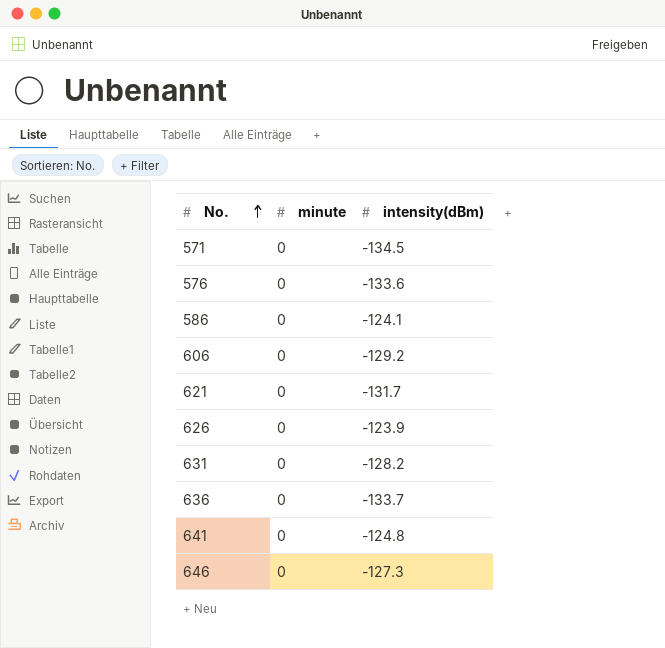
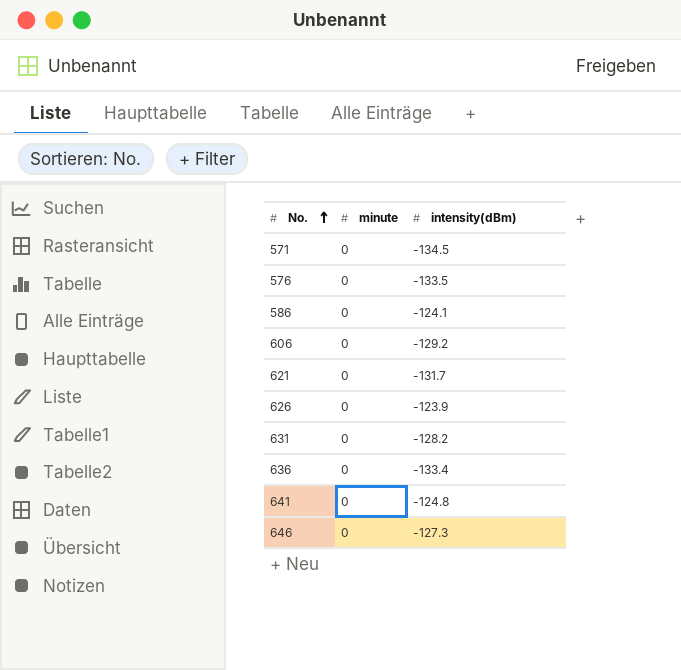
576 | intensity(dBm): -133.6 -> -133.5
636 | intensity(dBm): -133.7 -> -133.4

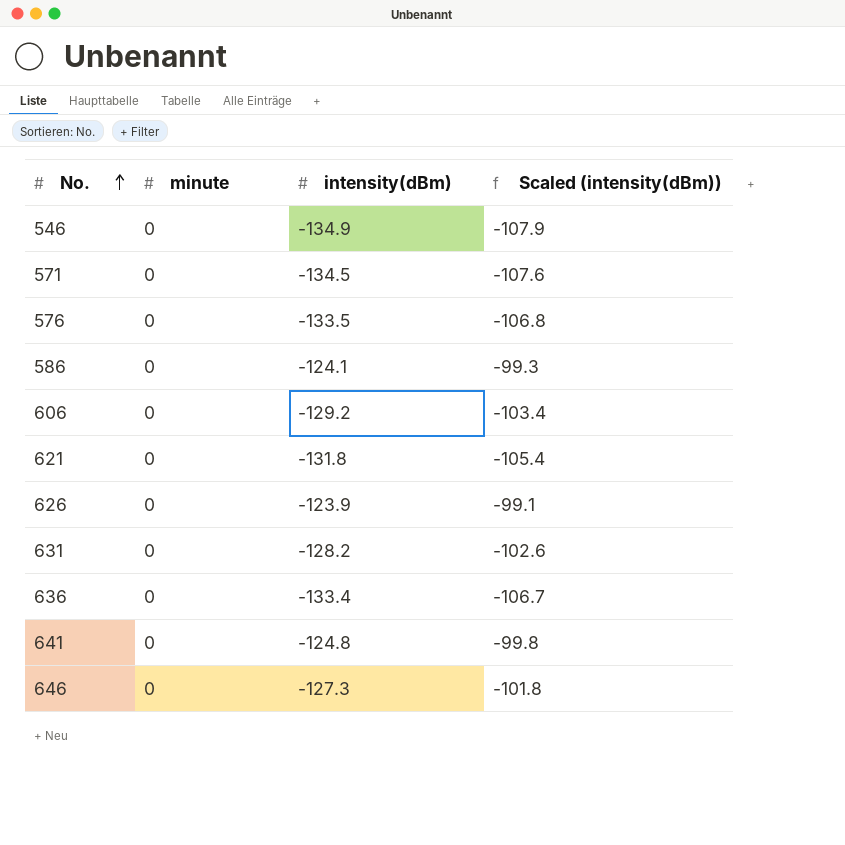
column Scaled (intensity(dBm)) | formula: none -> [intensity(dBm)] * 0.8
row 546: none -> 0 | -134.9 | -107.9
621 | intensity(dBm): -131.7 -> -131.8

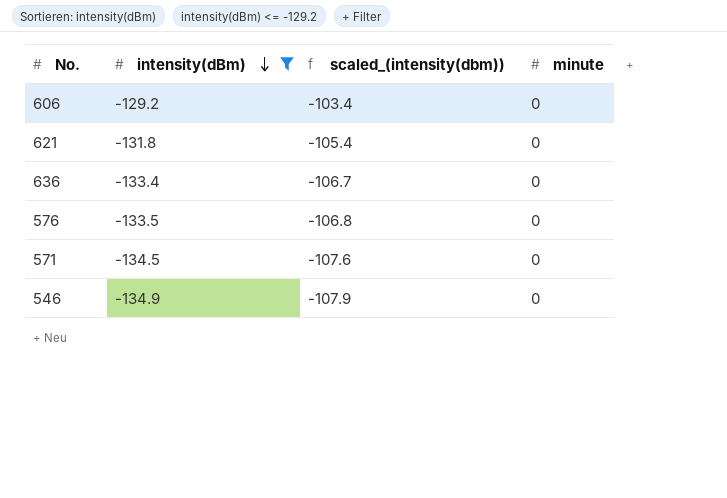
filter: none -> intensity(dBm) <= -129.2
row order: No. ascending -> intensity(dBm) descending
column name: Scaled (intensity(dBm)) -> scaled_(intensity(dbm))
column minute | position: 2 -> 4

